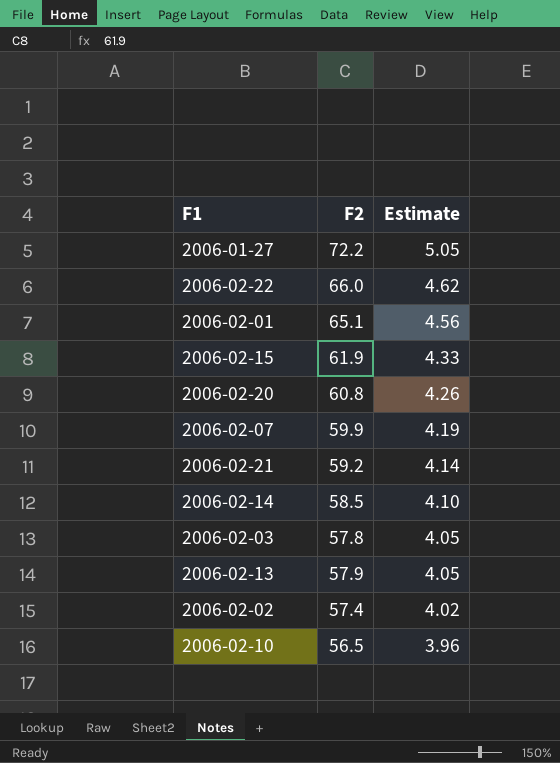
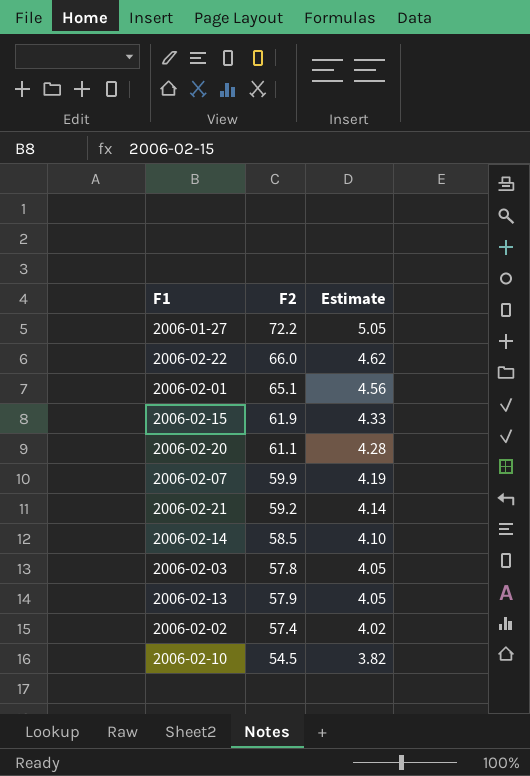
2006-02-20 | F2: 60.8 -> 61.1
2006-02-20 | Estimate: 4.26 -> 4.28
2006-02-10 | F2: 56.5 -> 54.5
2006-02-10 | Estimate: 3.96 -> 3.82

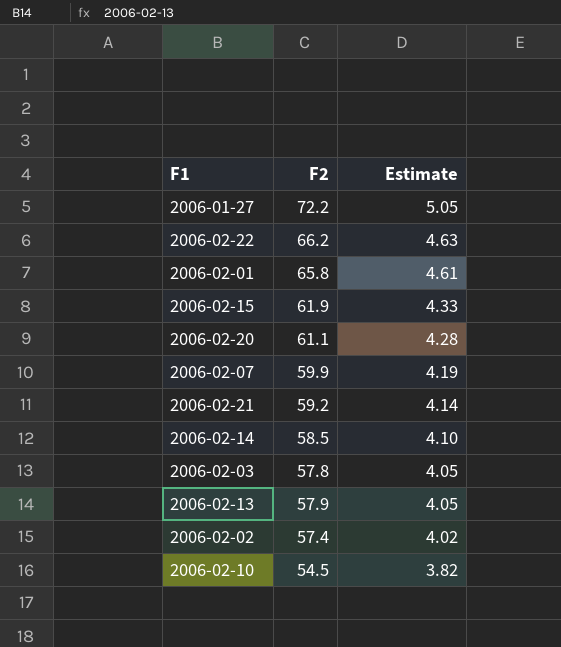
2006-02-22 | F2: 66.0 -> 66.2
2006-02-22 | Estimate: 4.62 -> 4.63
2006-02-01 | F2: 65.1 -> 65.8
2006-02-01 | Estimate: 4.56 -> 4.61

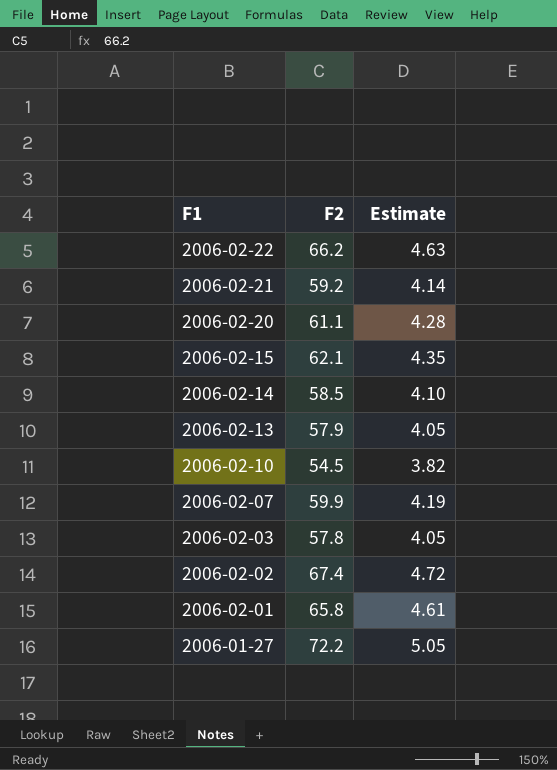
row order: Estimate descending -> F1 descending
2006-02-15 | F2: 61.9 -> 62.1
2006-02-15 | Estimate: 4.33 -> 4.35
2006-02-02 | F2: 57.4 -> 67.4
2006-02-02 | Estimate: 4.02 -> 4.72

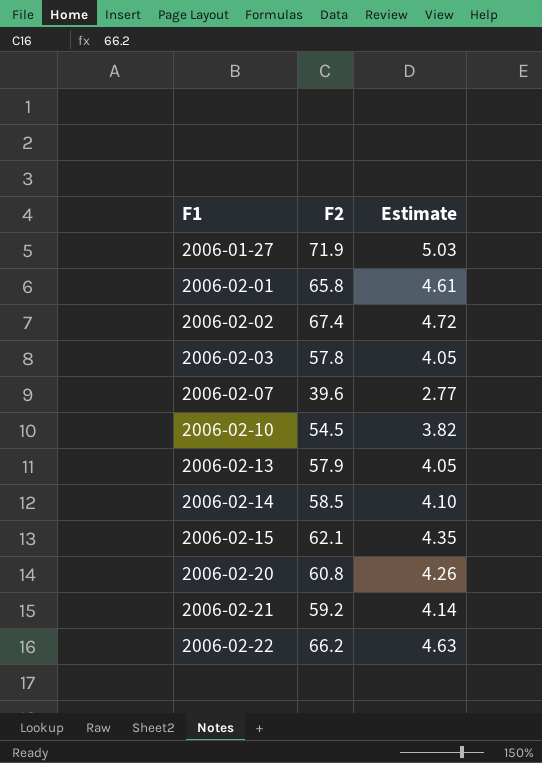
row order: F1 descending -> F1 ascending
2006-01-27 | F2: 72.2 -> 71.9
2006-01-27 | Estimate: 5.05 -> 5.03
2006-02-07 | F2: 59.9 -> 39.6
2006-02-07 | Estimate: 4.19 -> 2.77
2006-02-20 | F2: 61.1 -> 60.8
2006-02-20 | Estimate: 4.28 -> 4.26

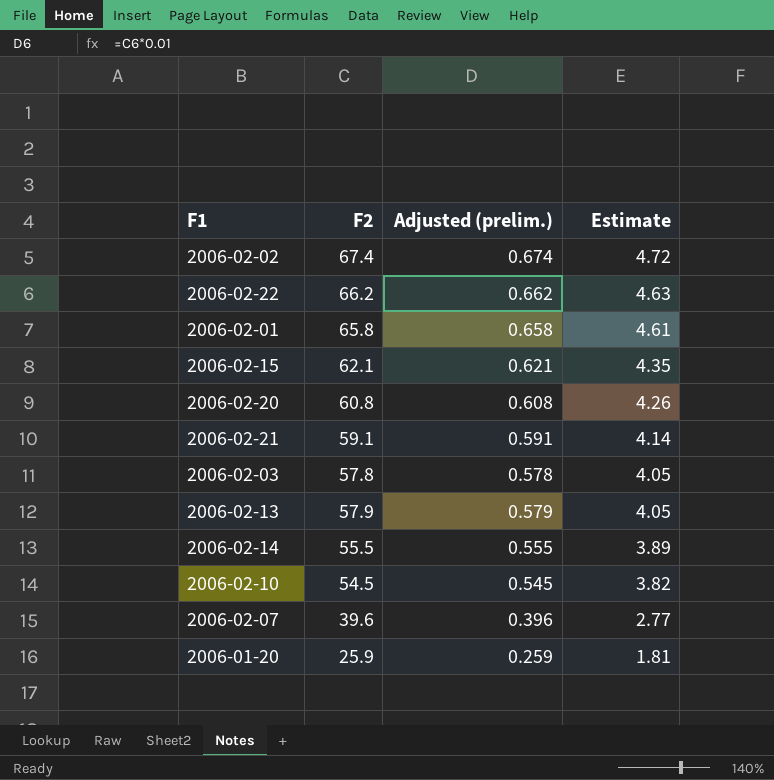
row order: F1 ascending -> Estimate descending
column Adjusted (prelim.) | formula: none -> [F2] * 0.01
row 2006-01-27: 71.9 | 5.03 -> none
2006-02-21 | F2: 59.2 -> 59.1
2006-02-14 | F2: 58.5 -> 55.5
2006-02-14 | Estimate: 4.10 -> 3.89
row 2006-01-20: none -> 25.9 | 0.259 | 1.81

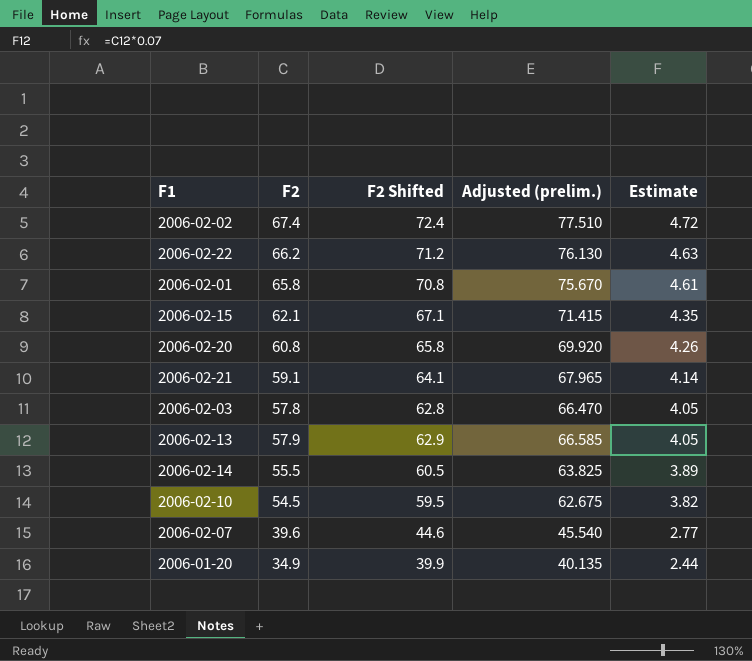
column F2 Shifted | formula: none -> [F2] + 5
column Adjusted (prelim.) | formula: [F2] * 0.01 -> [F2] * 1.15
2006-01-20 | F2: 25.9 -> 34.9
2006-01-20 | Estimate: 1.81 -> 2.44

